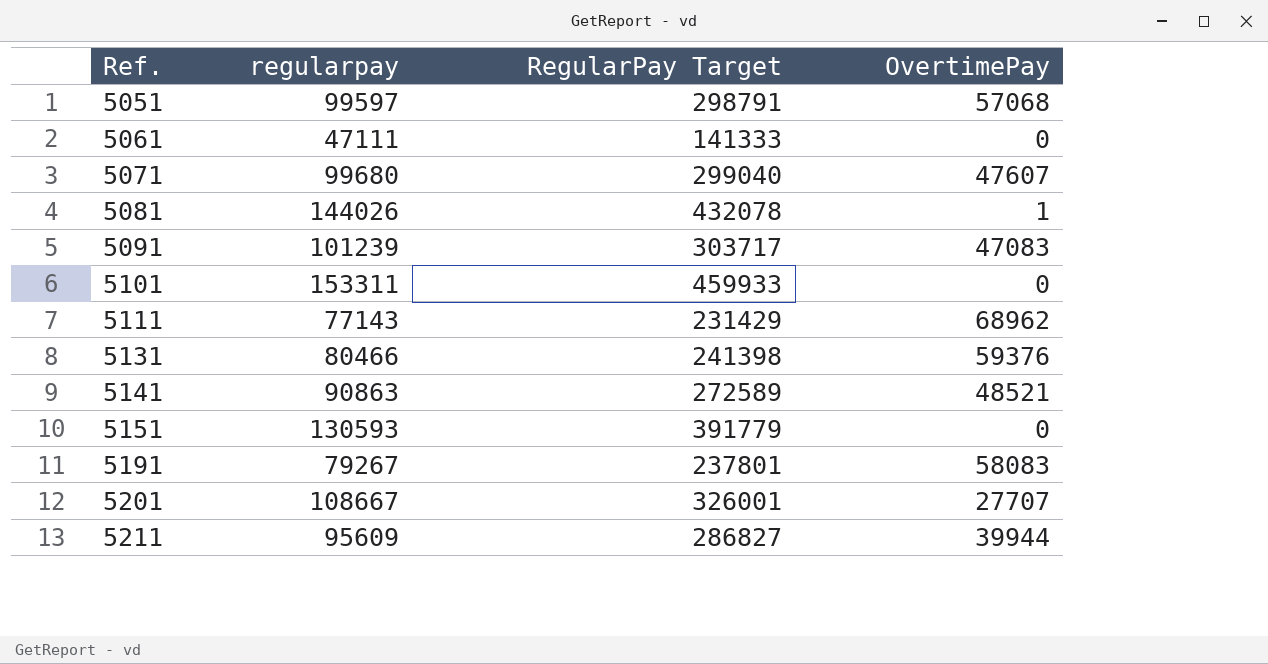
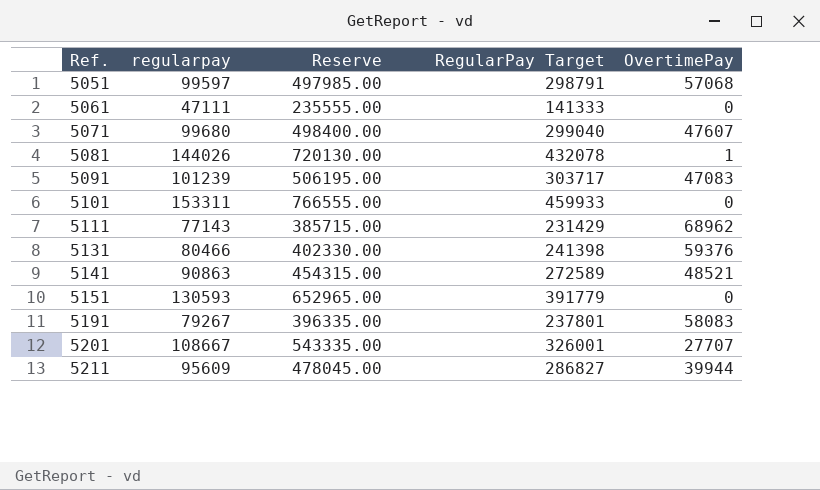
column Reserve | formula: none -> [regularpay] * 5

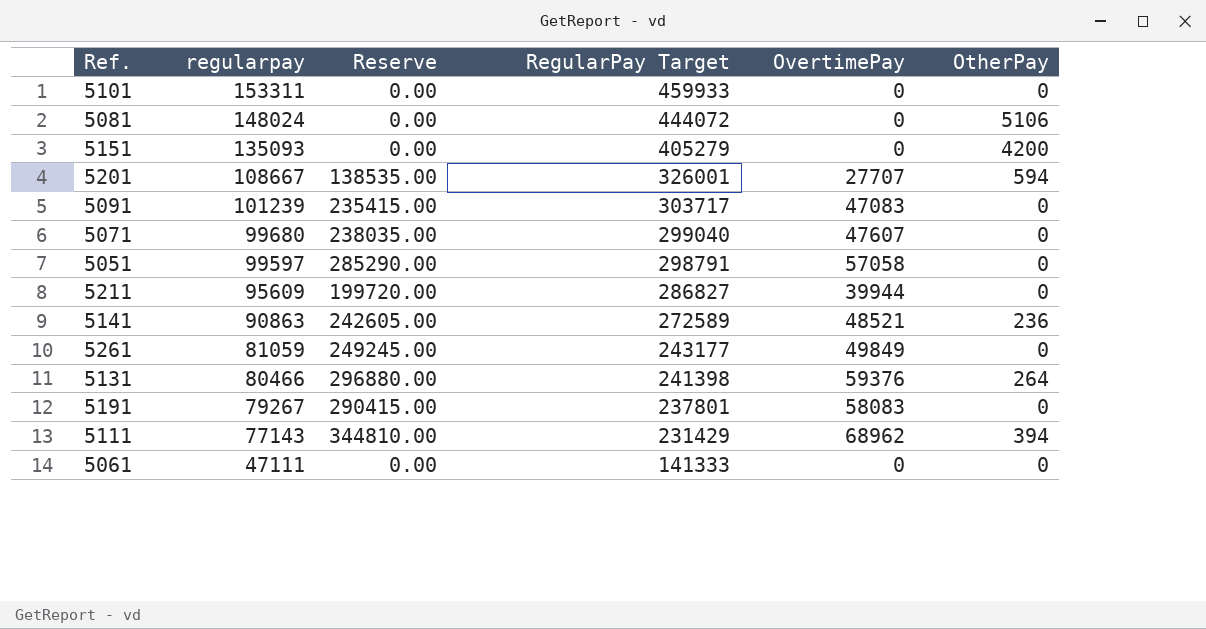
row order: Ref. ascending -> regularpay descending
column Reserve | formula: [regularpay] * 5 -> [OvertimePay] * 5
column OtherPay | position: none -> 6
5081 | regularpay: 144026 -> 148024
5081 | RegularPay Target: 432078 -> 444072
5081 | OvertimePay: 1 -> 0
5151 | regularpay: 130593 -> 135093
5151 | RegularPay Target: 391779 -> 405279
5051 | OvertimePay: 57068 -> 57058
row 5261: none -> 81059 | 249245.00 | 243177 | 49849 | 0

